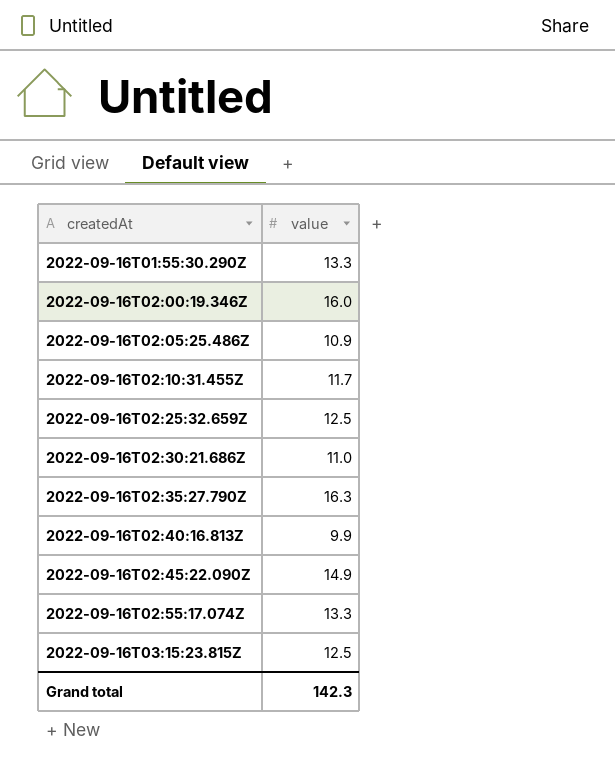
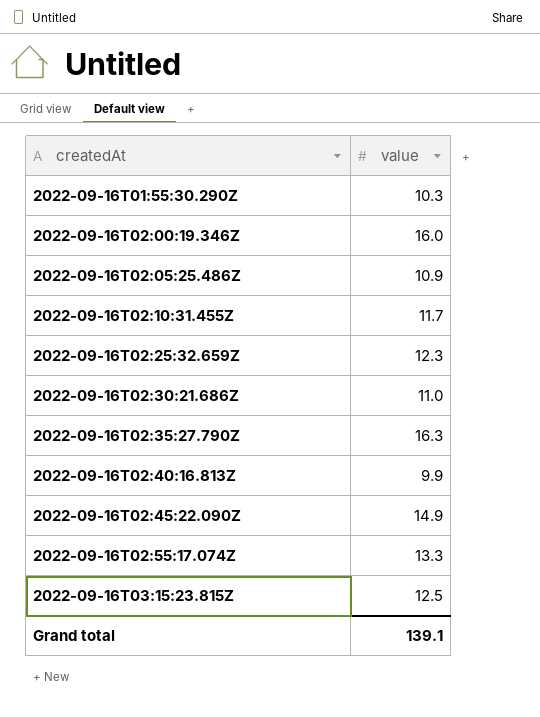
2022-09-16T01:55:30.290Z | value: 13.3 -> 10.3
2022-09-16T02:25:32.659Z | value: 12.5 -> 12.3
Grand total | value: 142.3 -> 139.1

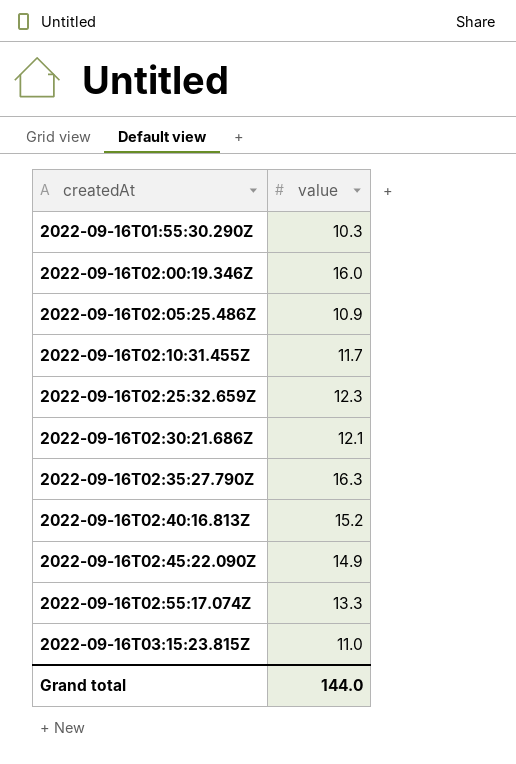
2022-09-16T02:30:21.686Z | value: 11.0 -> 12.1
2022-09-16T02:40:16.813Z | value: 9.9 -> 15.2
2022-09-16T03:15:23.815Z | value: 12.5 -> 11.0
Grand total | value: 139.1 -> 144.0

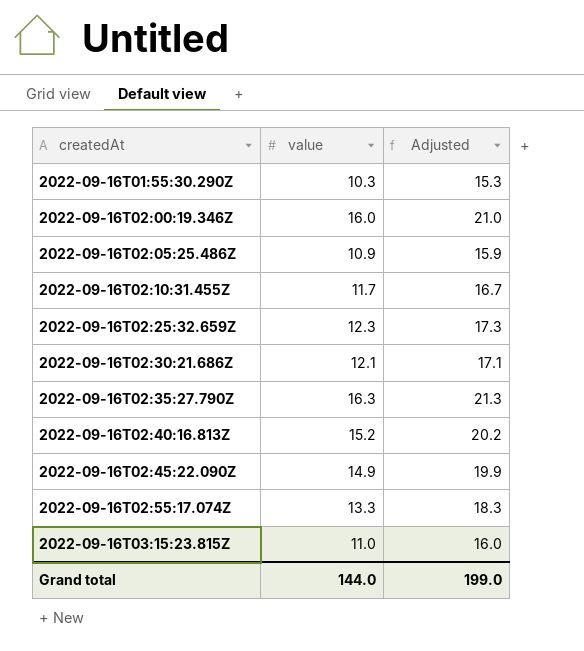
column Adjusted | formula: none -> [value] + 5

